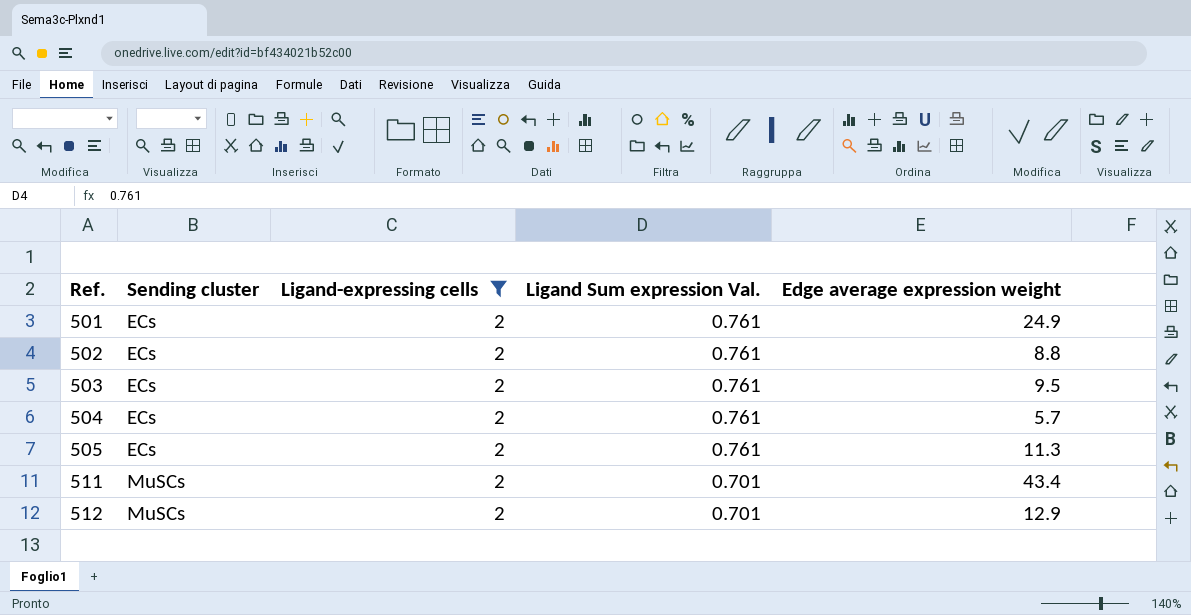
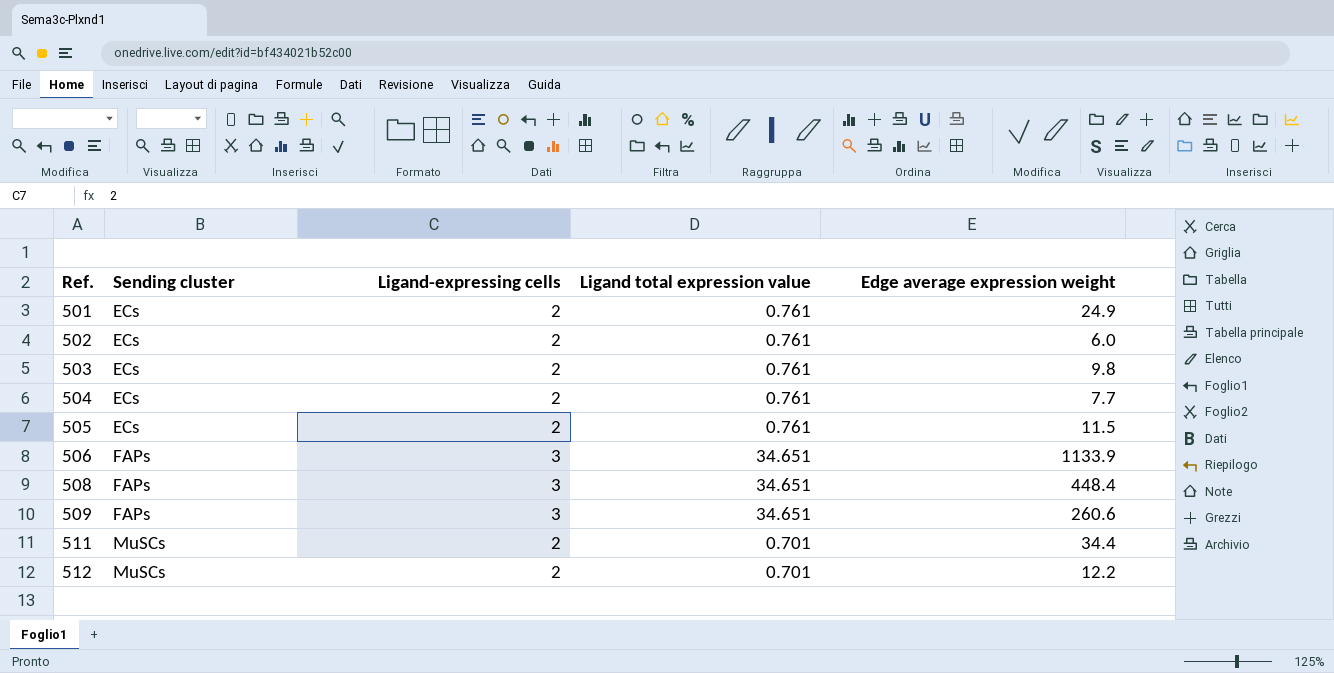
filter: Ligand-expressing cells = 2 -> none
column name: Ligand Sum expression Val. -> Ligand total expression value
502 | Edge average expression weight: 8.8 -> 6.0
503 | Edge average expression weight: 9.5 -> 9.8
504 | Edge average expression weight: 5.7 -> 7.7
505 | Edge average expression weight: 11.3 -> 11.5
511 | Edge average expression weight: 43.4 -> 34.4
512 | Edge average expression weight: 12.9 -> 12.2

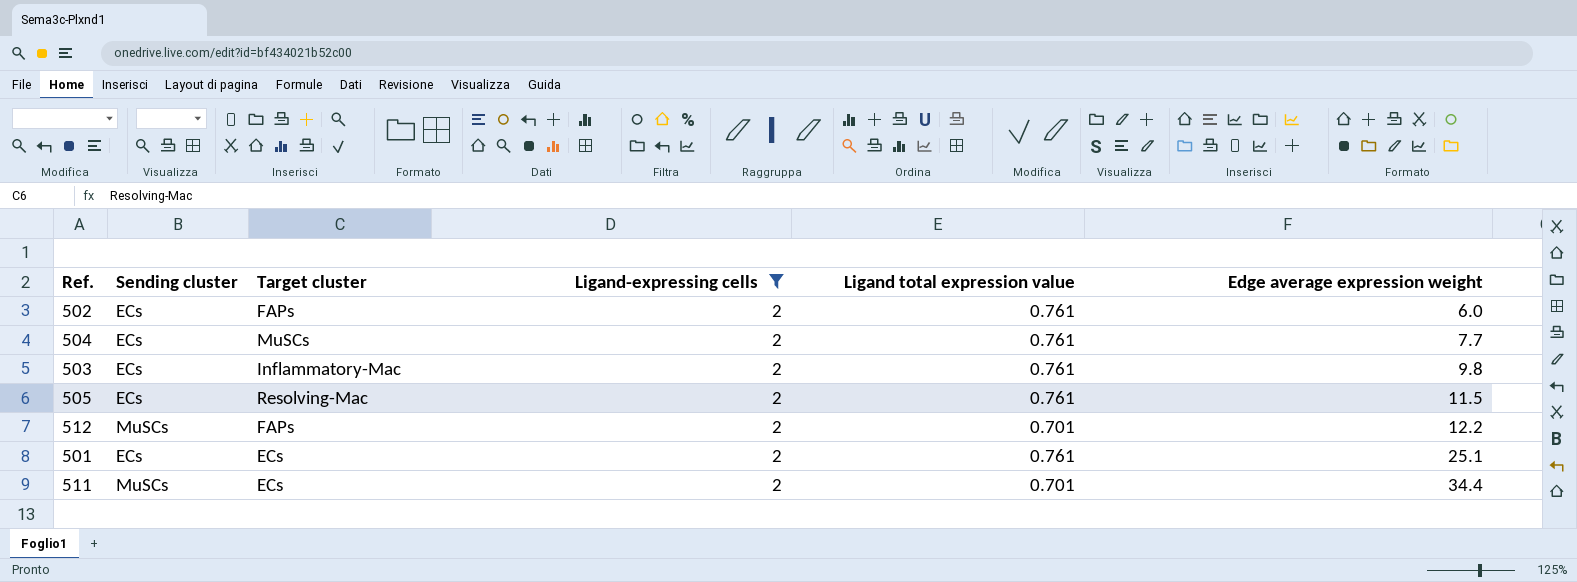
filter: none -> Ligand-expressing cells = 2
row order: Ref. ascending -> Edge average expression weight ascending
column Target cluster | position: none -> 3
501 | Edge average expression weight: 24.9 -> 25.1

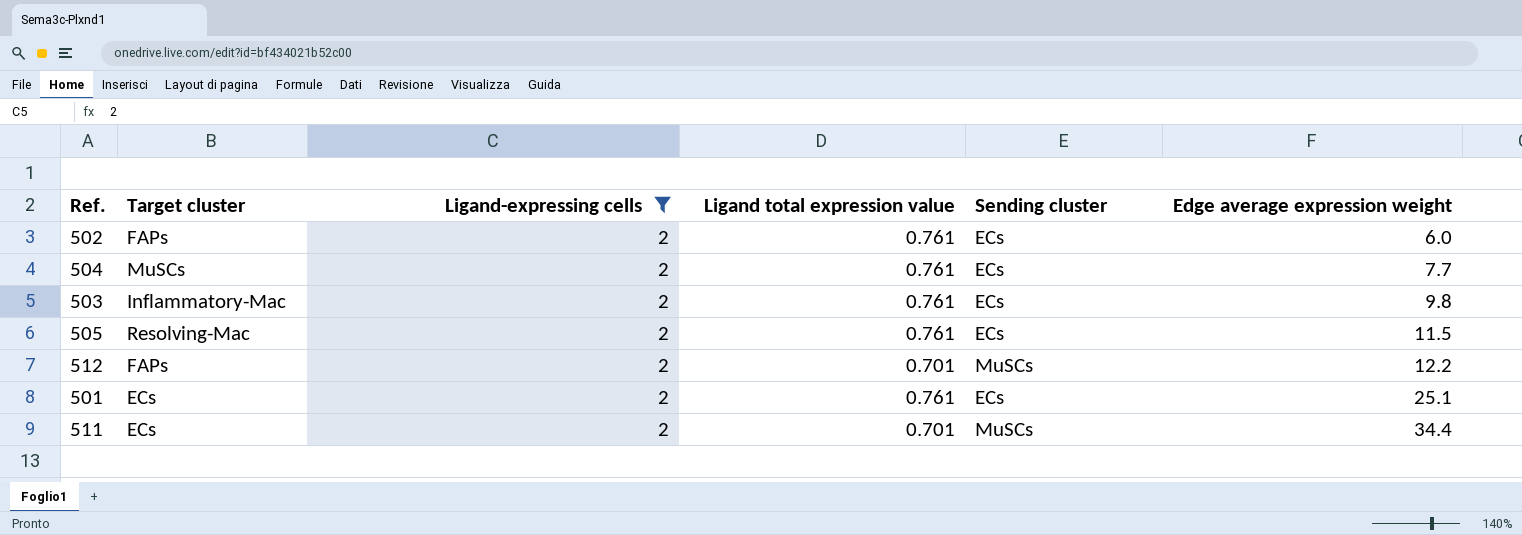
column Sending cluster | position: 2 -> 5

